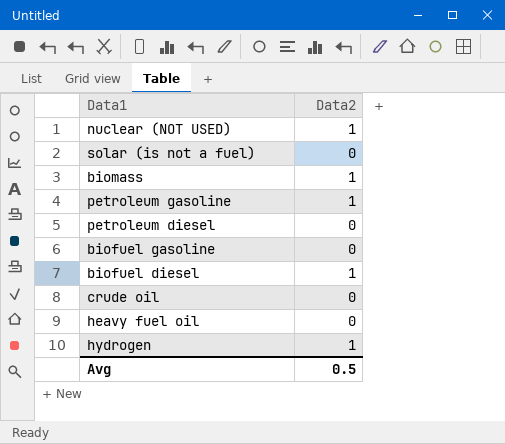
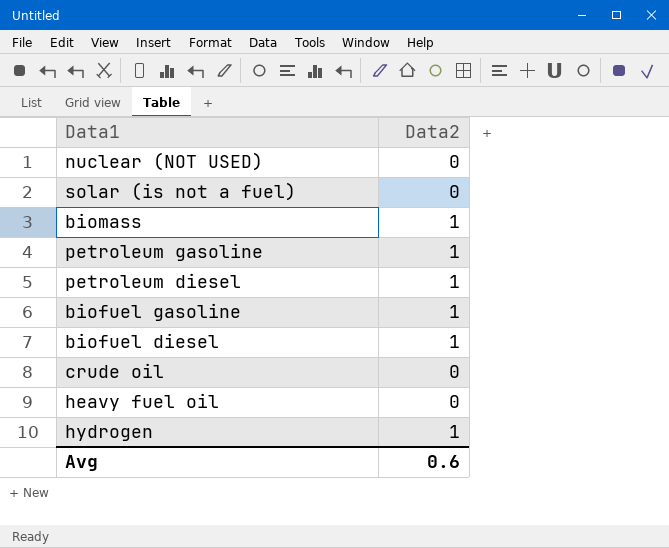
nuclear (NOT USED) | Data2: 1 -> 0
petroleum diesel | Data2: 0 -> 1
biofuel gasoline | Data2: 0 -> 1
Avg | Data2: 0.5 -> 0.6

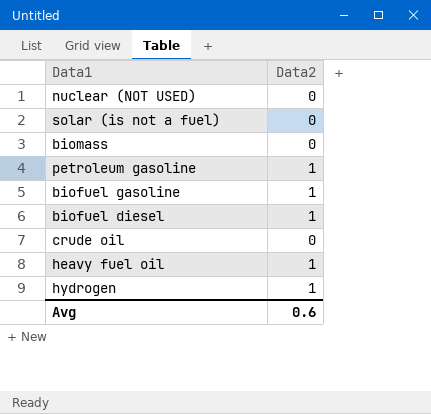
row petroleum diesel: 1 -> none
biomass | Data2: 1 -> 0
heavy fuel oil | Data2: 0 -> 1

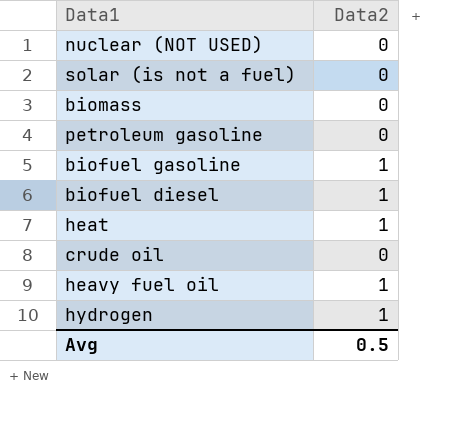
petroleum gasoline | Data2: 1 -> 0
row heat: none -> 1
Avg | Data2: 0.6 -> 0.5

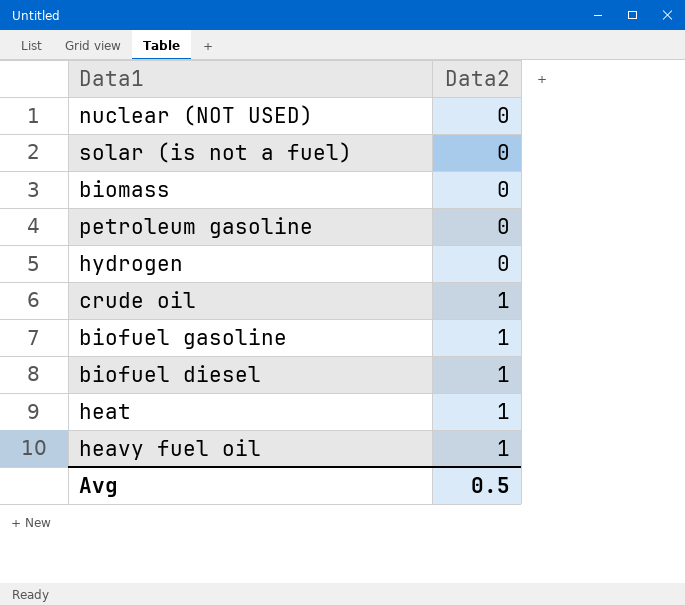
row order: none -> Data2 ascending
hydrogen | Data2: 1 -> 0
crude oil | Data2: 0 -> 1

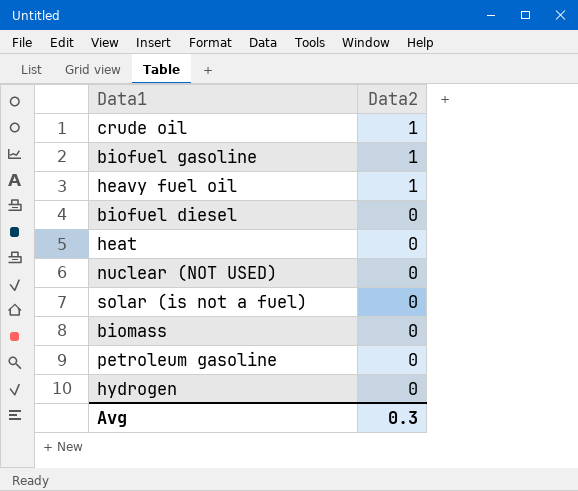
row order: Data2 ascending -> Data2 descending
biofuel diesel | Data2: 1 -> 0
heat | Data2: 1 -> 0
Avg | Data2: 0.5 -> 0.3

